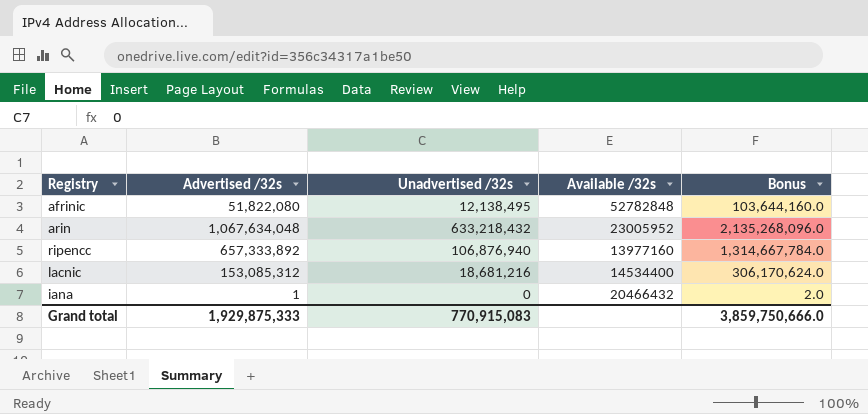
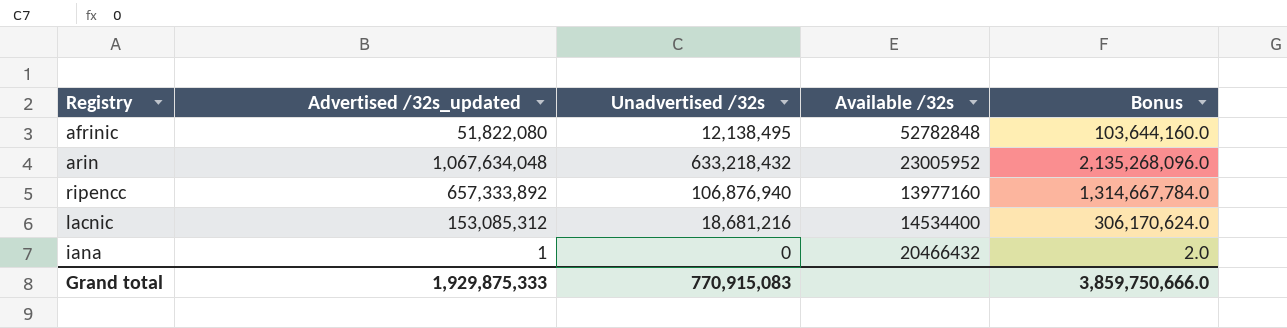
column name: Advertised /32s -> Advertised /32s_updated

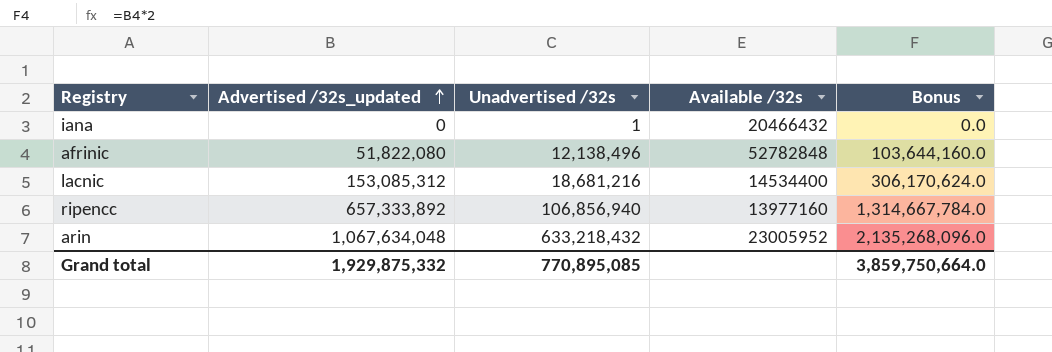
row order: none -> Advertised /32s_updated ascending
iana | Advertised /32s_updated: 1 -> 0
iana | Unadvertised /32s: 0 -> 1
iana | Bonus: 2.0 -> 0.0
afrinic | Unadvertised /32s: 12,138,495 -> 12,138,496
ripencc | Unadvertised /32s: 106,876,940 -> 106,856,940
Grand total | Advertised /32s_updated: 1,929,875,333 -> 1,929,875,332
Grand total | Unadvertised /32s: 770,915,083 -> 770,895,085
Grand total | Bonus: 3,859,750,666.0 -> 3,859,750,664.0

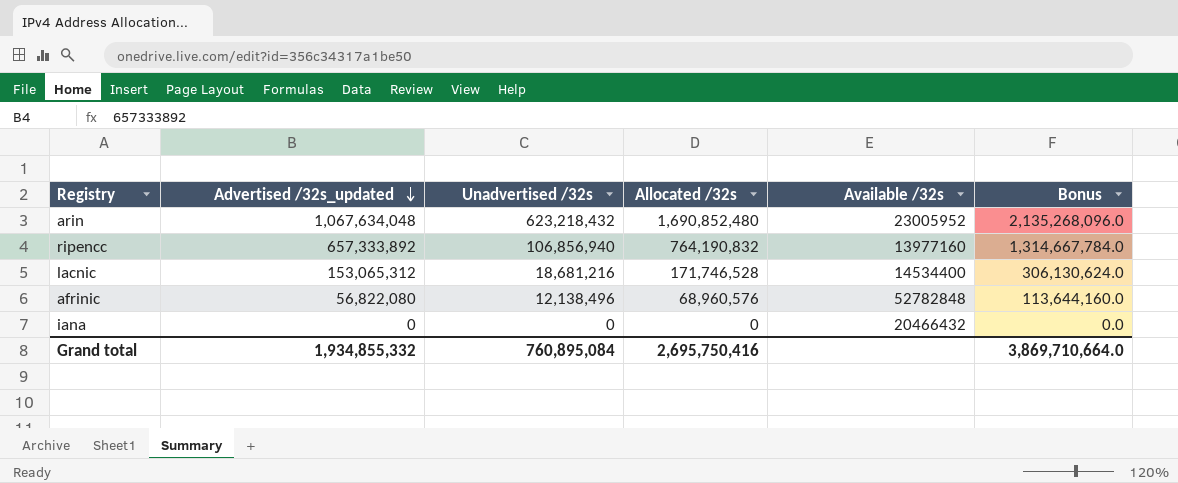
row order: Advertised /32s_updated ascending -> Advertised /32s_updated descending
column Allocated /32s | formula: none -> [Advertised /32s_updated] + [Unadvertised /32s]
arin | Unadvertised /32s: 633,218,432 -> 623,218,432
lacnic | Advertised /32s_updated: 153,085,312 -> 153,065,312
lacnic | Bonus: 306,170,624.0 -> 306,130,624.0
afrinic | Advertised /32s_updated: 51,822,080 -> 56,822,080
afrinic | Bonus: 103,644,160.0 -> 113,644,160.0
iana | Unadvertised /32s: 1 -> 0
Grand total | Advertised /32s_updated: 1,929,875,332 -> 1,934,855,332
Grand total | Unadvertised /32s: 770,895,085 -> 760,895,084
Grand total | Bonus: 3,859,750,664.0 -> 3,869,710,664.0

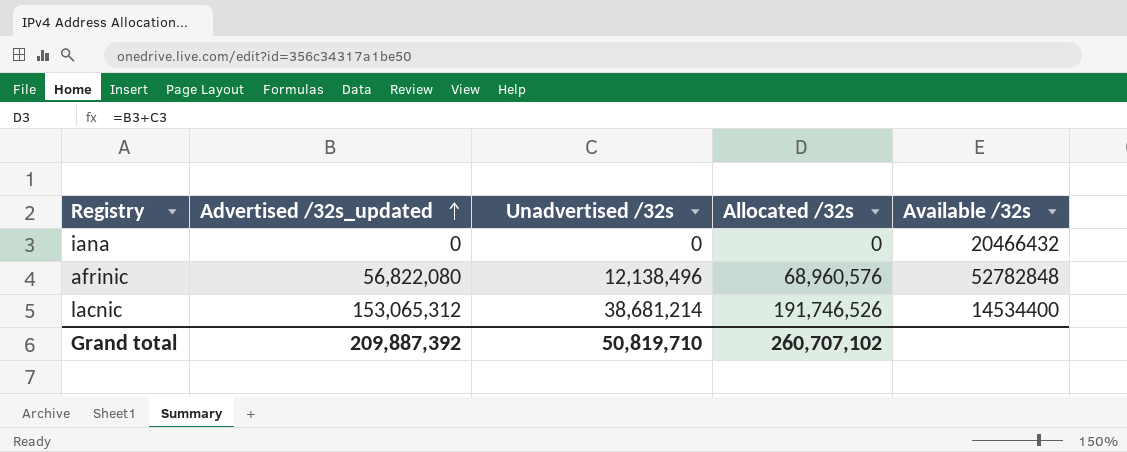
row order: Advertised /32s_updated descending -> Advertised /32s_updated ascending
column Bonus | formula: [Advertised /32s_updated] * 2 -> none
row arin: 1,067,634,048 | 623,218,432 | 1,690,852,480 | 23005952 | 2,135,268,096.0 -> none
row ripencc: 657,333,892 | 106,856,940 | 764,190,832 | 13977160 | 1,314,667,784.0 -> none
lacnic | Unadvertised /32s: 18,681,216 -> 38,681,214
lacnic | Allocated /32s: 171,746,528 -> 191,746,526
Grand total | Advertised /32s_updated: 1,934,855,332 -> 209,887,392
Grand total | Unadvertised /32s: 760,895,084 -> 50,819,710
Grand total | Allocated /32s: 2,695,750,416 -> 260,707,102

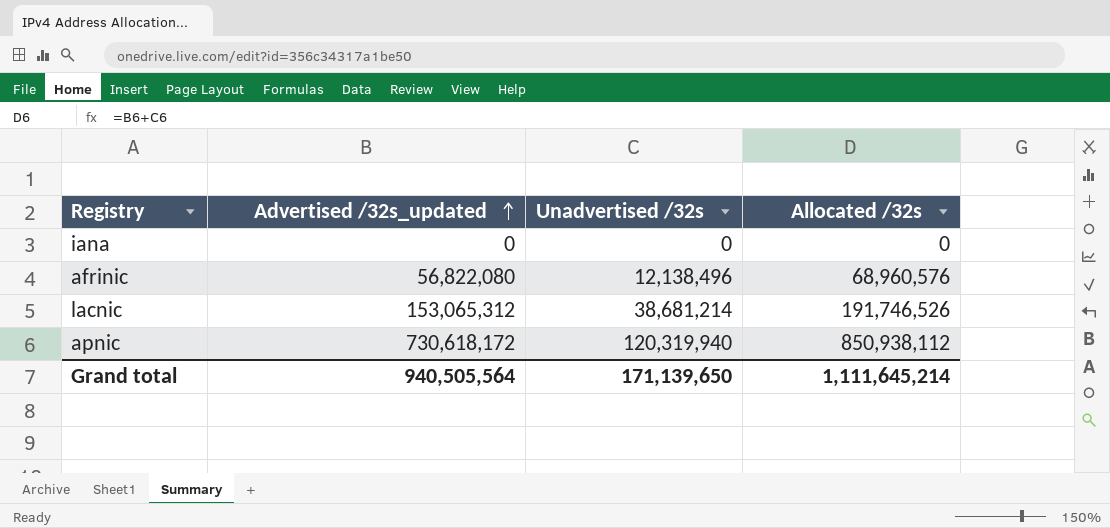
column Available /32s | position: 5 -> none
row apnic: none -> 730,618,172 | 120,319,940 | 850,938,112
Grand total | Advertised /32s_updated: 209,887,392 -> 940,505,564
Grand total | Unadvertised /32s: 50,819,710 -> 171,139,650
Grand total | Allocated /32s: 260,707,102 -> 1,111,645,214

